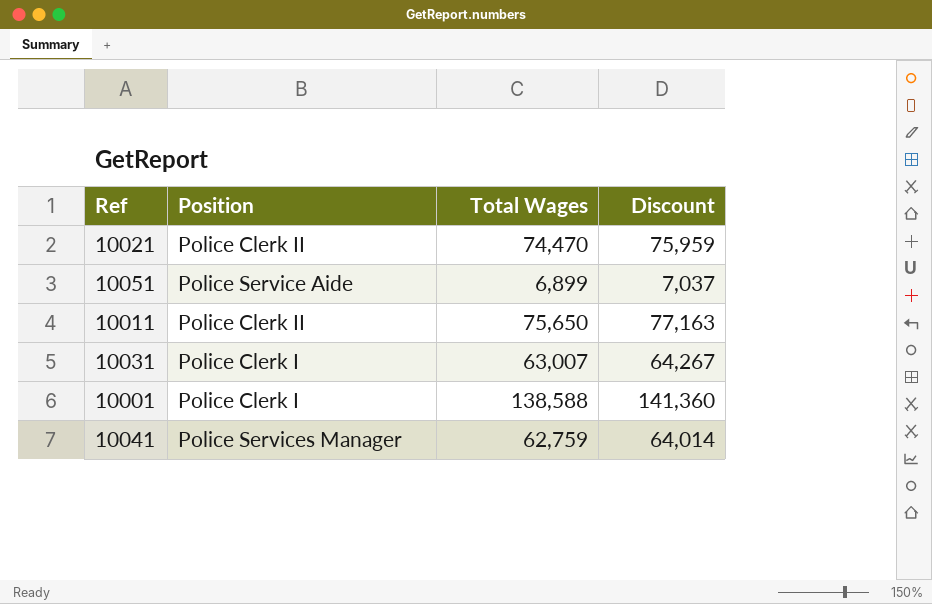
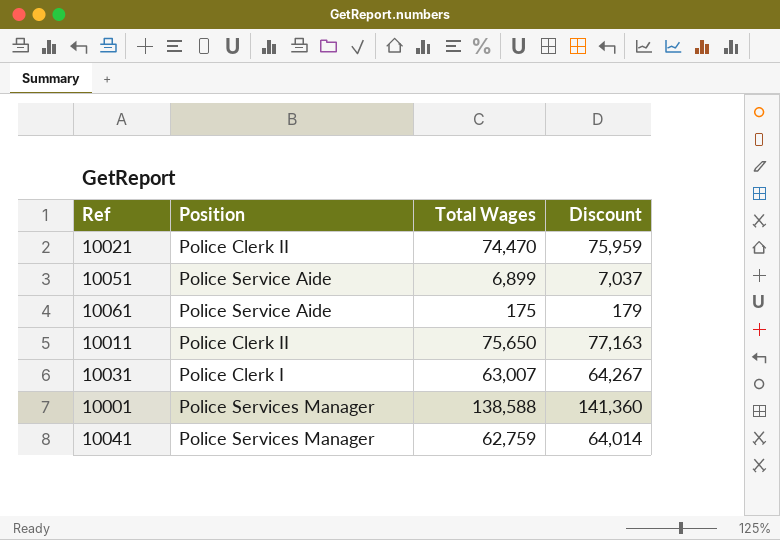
row 10061: none -> Police Service Aide | 175 | 179
10001 | Position: Police Clerk I -> Police Services Manager

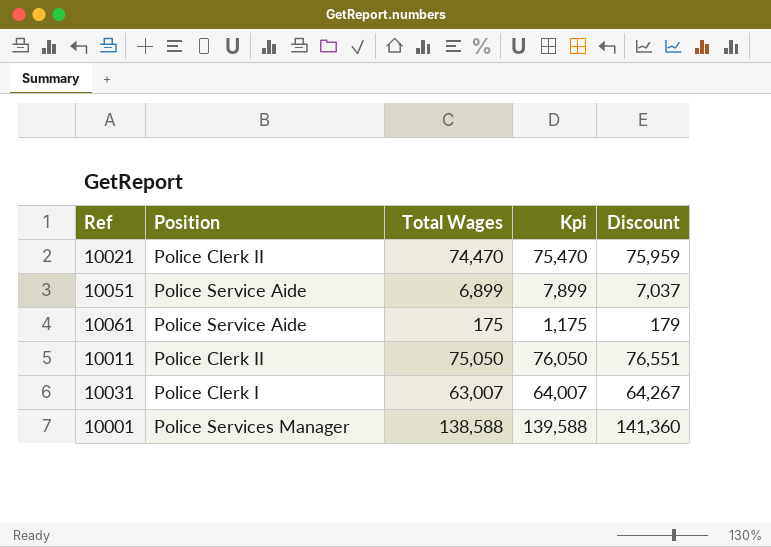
column Kpi | formula: none -> [Total Wages] + 1000
row 10041: Police Services Manager | 62,759 | 64,014 -> none
10011 | Total Wages: 75,650 -> 75,050
10011 | Discount: 77,163 -> 76,551

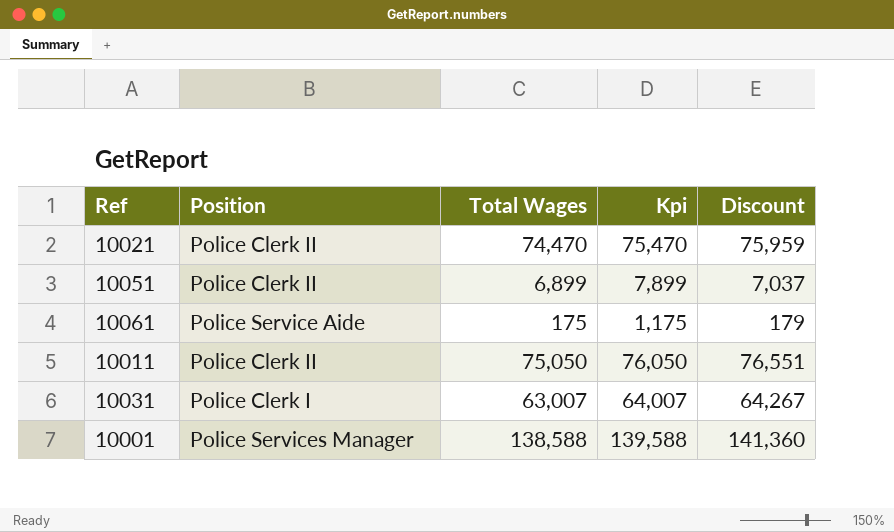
10051 | Position: Police Service Aide -> Police Clerk II

